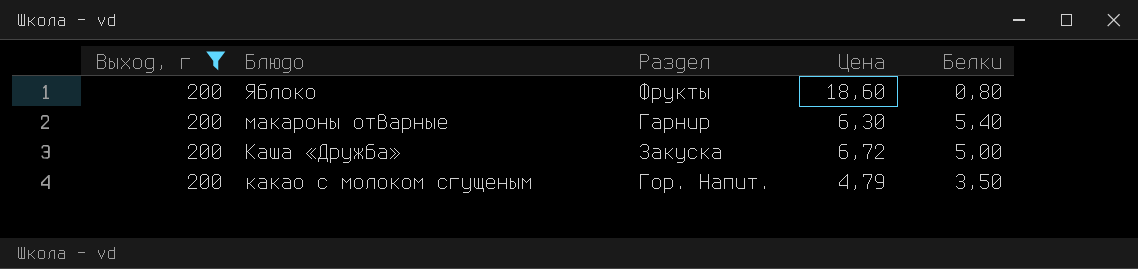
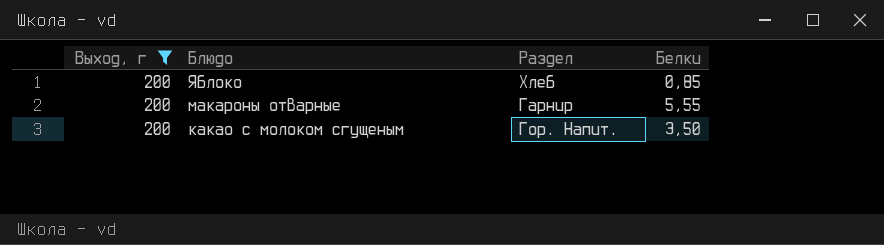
column Цена | position: 4 -> none
row Каша «Дружба»: 200 | Закуска | 6,72 | 5,00 -> none
Яблоко | Раздел: Фрукты -> Хлеб
Яблоко | Белки: 0,80 -> 0,85
макароны отварные | Белки: 5,40 -> 5,55

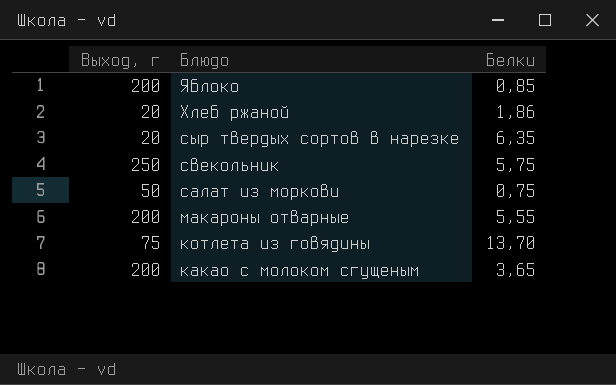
filter: Выход, г = 200 -> none
column Раздел | position: 3 -> none
какао с молоком сгущеным | Белки: 3,50 -> 3,65

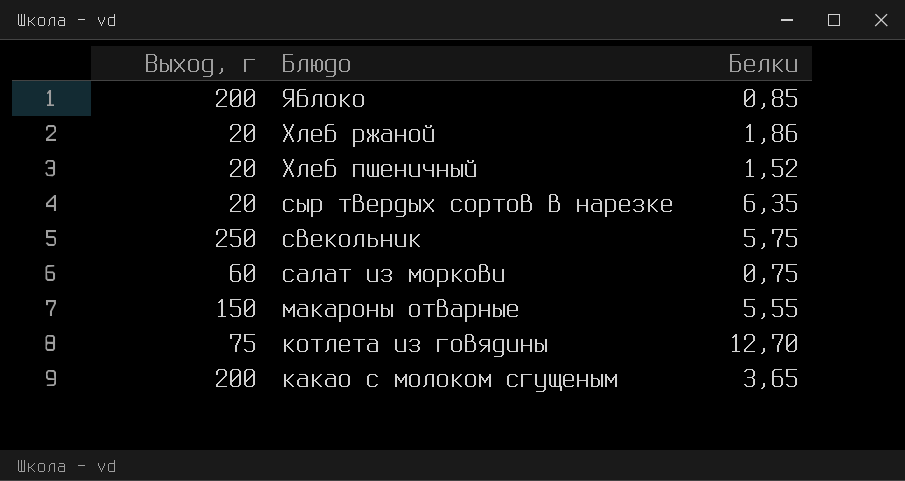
row Хлеб пшеничный: none -> 20 | 1,52
салат из моркови | Выход, г: 50 -> 60
макароны отварные | Выход, г: 200 -> 150
котлета из говядины | Белки: 13,70 -> 12,70

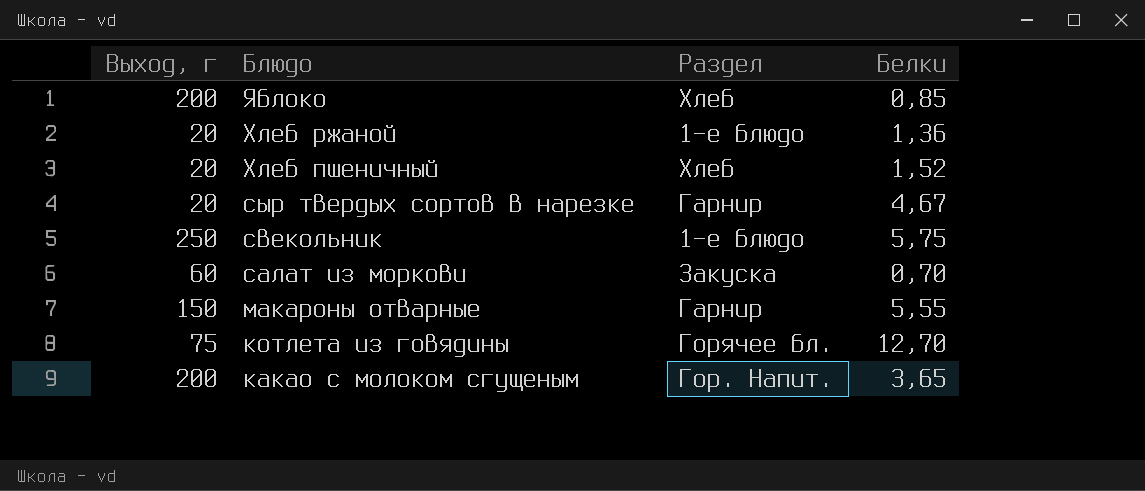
column Раздел | position: none -> 3
Хлеб ржаной | Белки: 1,86 -> 1,36
сыр твердых сортов в нарезке | Белки: 6,35 -> 4,67
салат из моркови | Белки: 0,75 -> 0,70

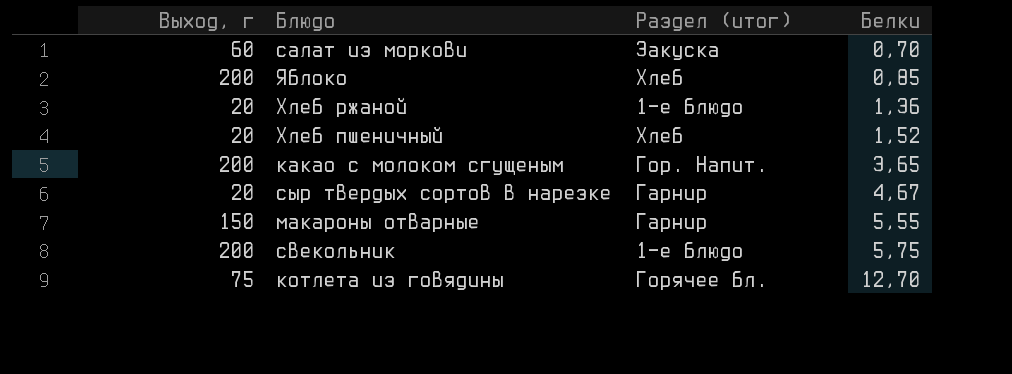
row order: Блюдо descending -> Белки ascending
column name: Раздел -> Раздел (итог)
свекольник | Выход, г: 250 -> 200

